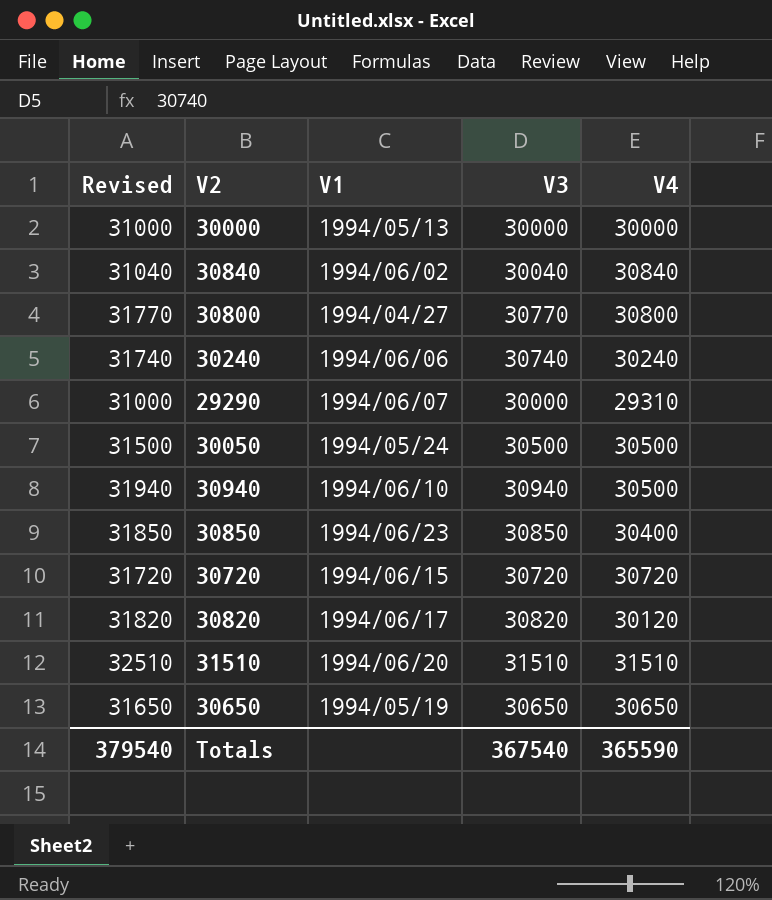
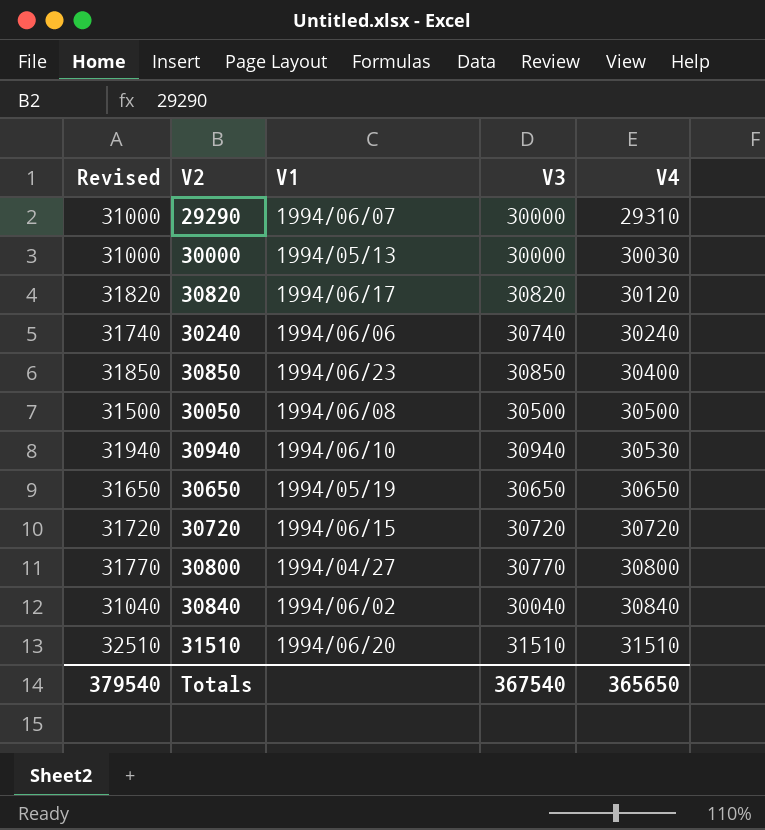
row order: none -> V4 ascending
30000 | V4: 30000 -> 30030
30050 | V1: 1994/05/24 -> 1994/06/08
30940 | V4: 30500 -> 30530
Totals | V4: 365590 -> 365650

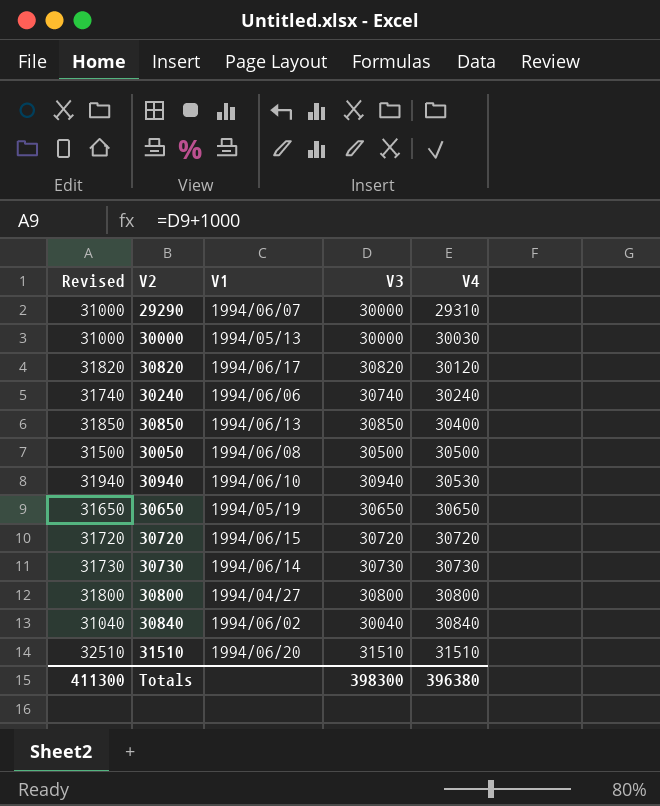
30850 | V1: 1994/06/23 -> 1994/06/13
row 30730: none -> 31730 | 1994/06/14 | 30730 | 30730
30800 | Revised: 31770 -> 31800
30800 | V3: 30770 -> 30800
Totals | Revised: 379540 -> 411300
Totals | V3: 367540 -> 398300
Totals | V4: 365650 -> 396380

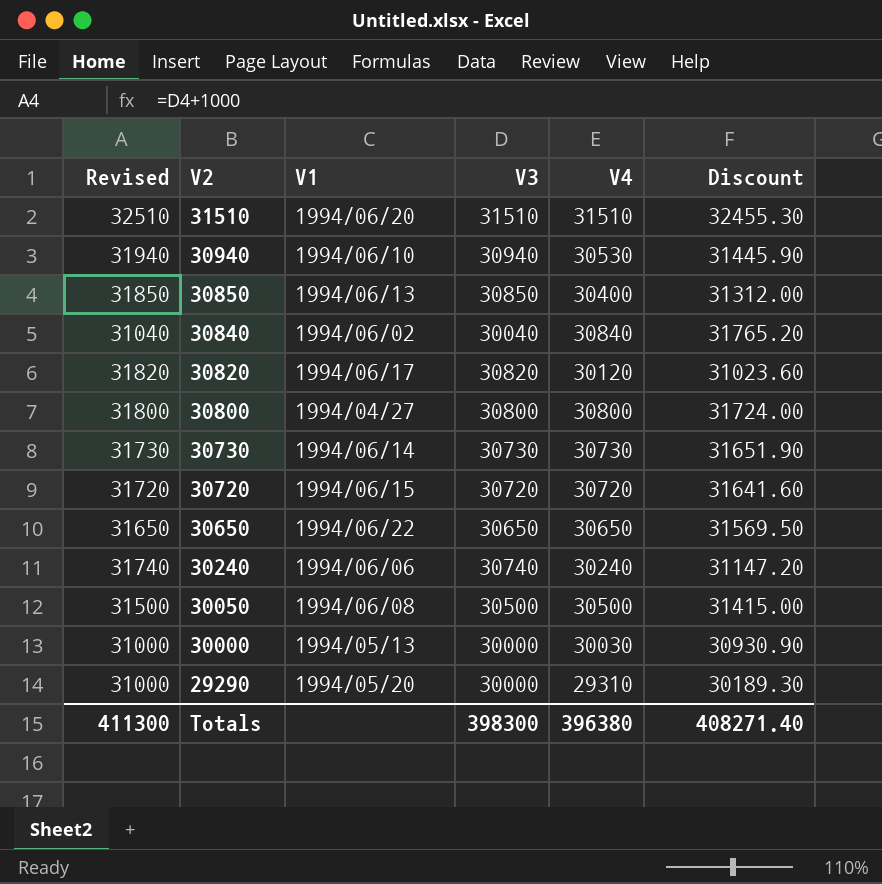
row order: V4 ascending -> V2 descending
column Discount | formula: none -> [V4] * 1.03
30650 | V1: 1994/05/19 -> 1994/06/22
29290 | V1: 1994/06/07 -> 1994/05/20

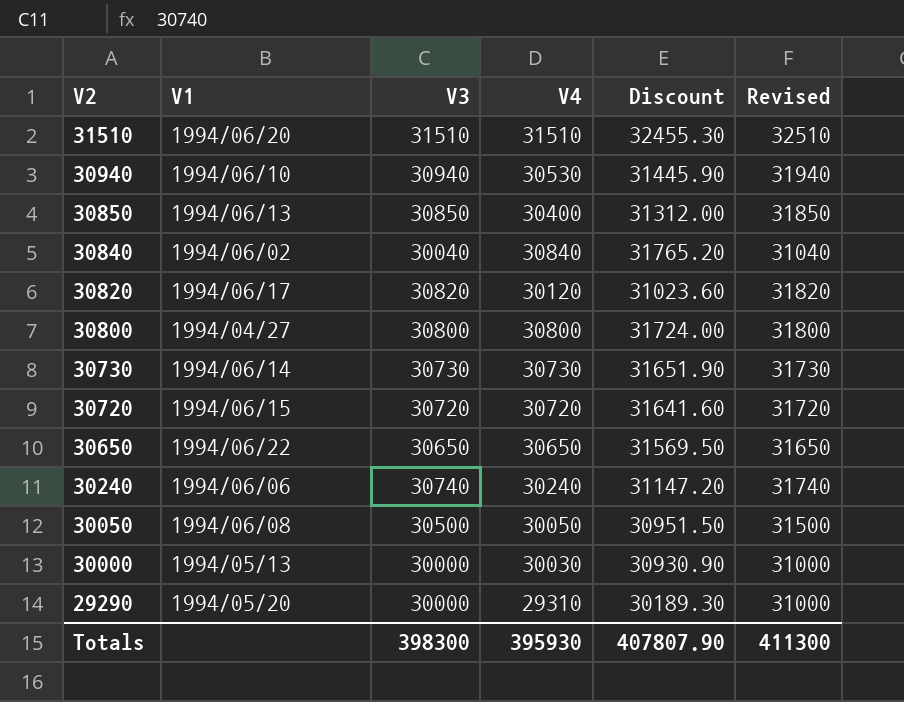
column Revised | position: 1 -> 6
30050 | V4: 30500 -> 30050
30050 | Discount: 31415.00 -> 30951.50
Totals | V4: 396380 -> 395930
Totals | Discount: 408271.40 -> 407807.90

